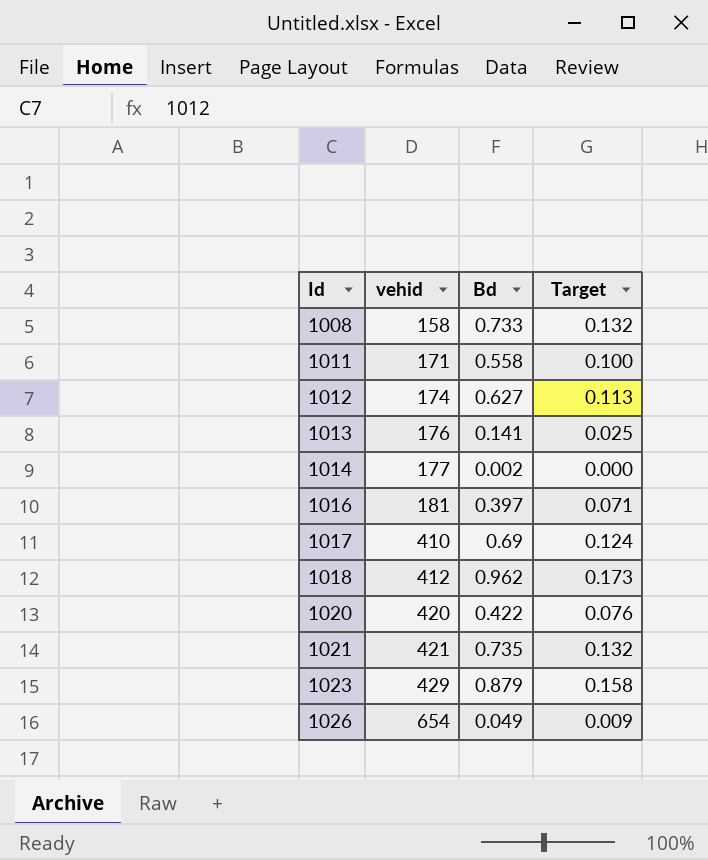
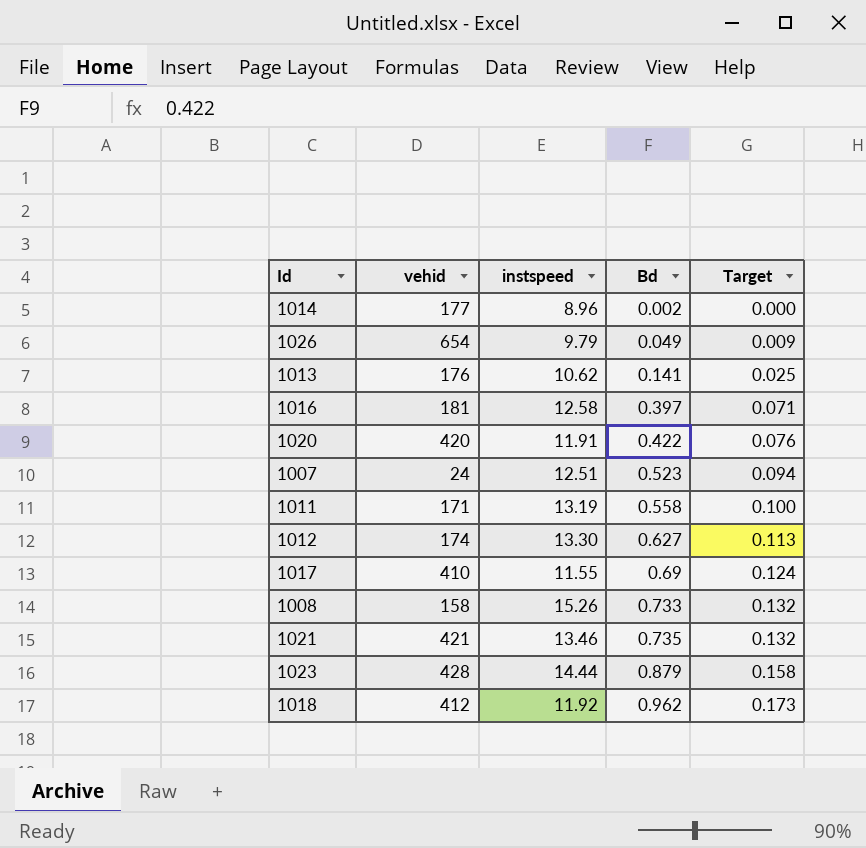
row order: Id ascending -> Bd ascending
column instspeed | position: none -> 3
row 1007: none -> 24 | 12.51 | 0.523 | 0.094
1023 | vehid: 429 -> 428

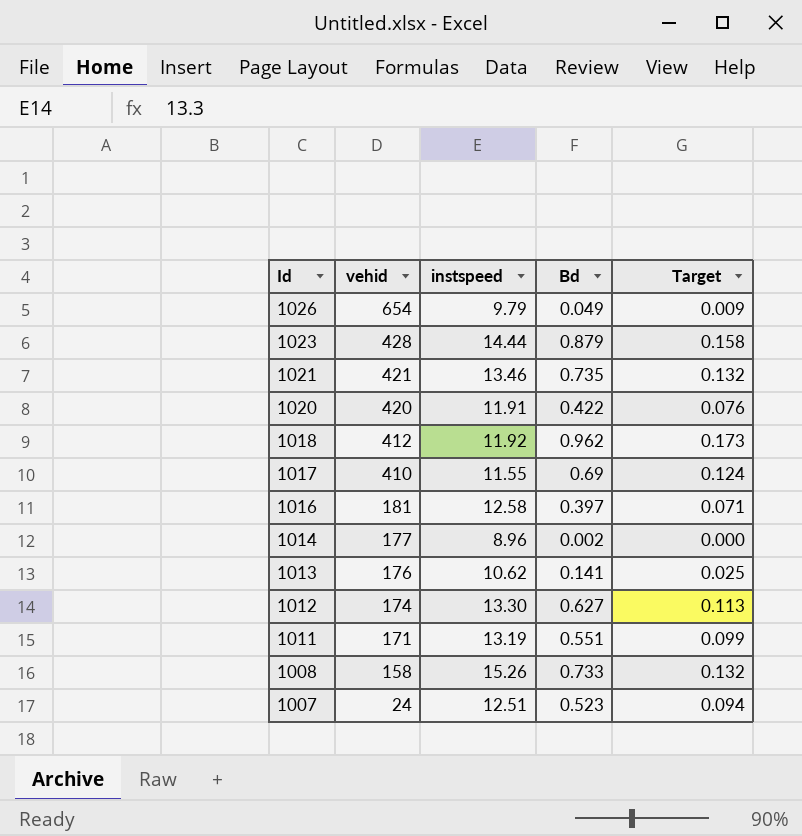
row order: Bd ascending -> Id descending
1011 | Bd: 0.558 -> 0.551
1011 | Target: 0.100 -> 0.099

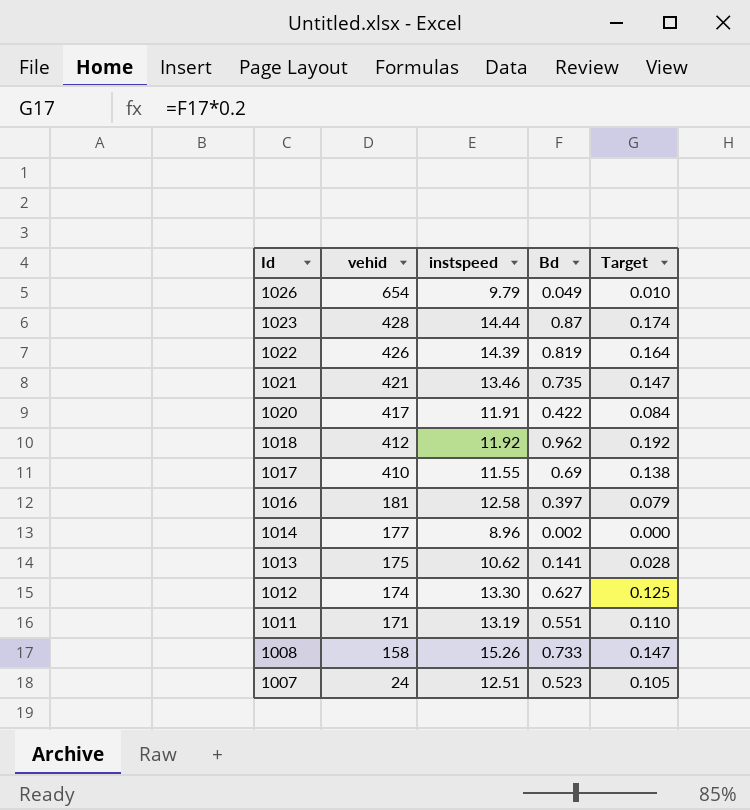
column Target | formula: [Bd] * 0.18 -> [Bd] * 0.2
1023 | Bd: 0.879 -> 0.87
row 1022: none -> 426 | 14.39 | 0.819 | 0.164
1020 | vehid: 420 -> 417
1013 | vehid: 176 -> 175

